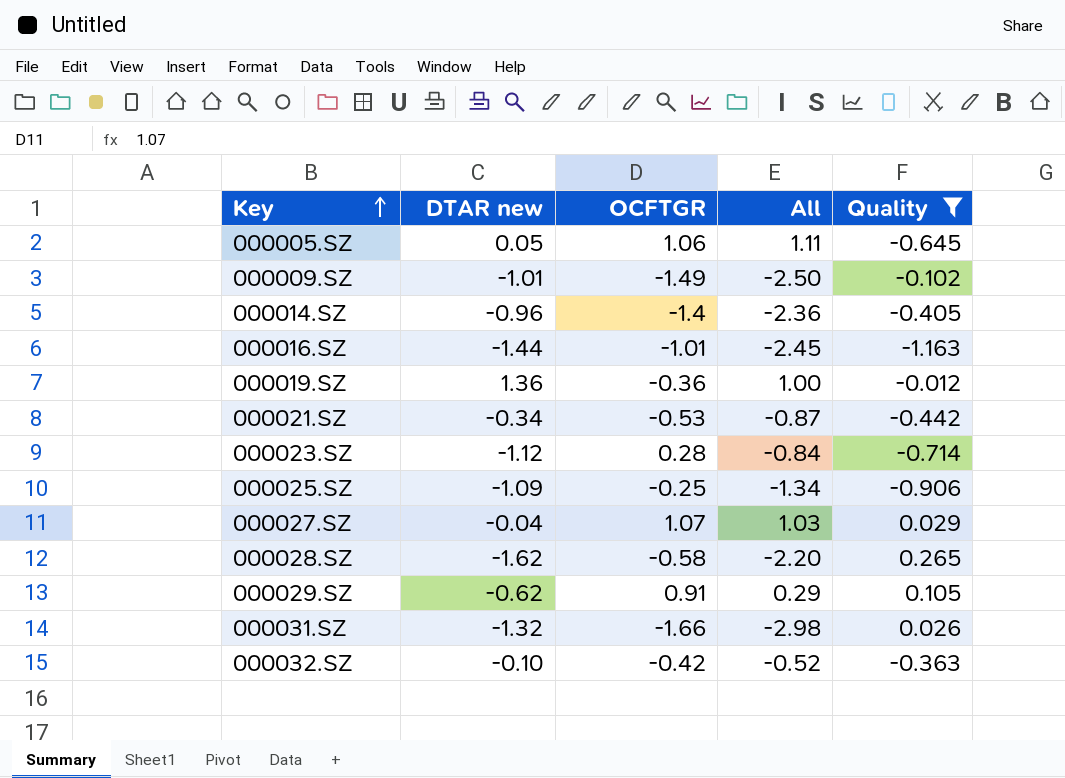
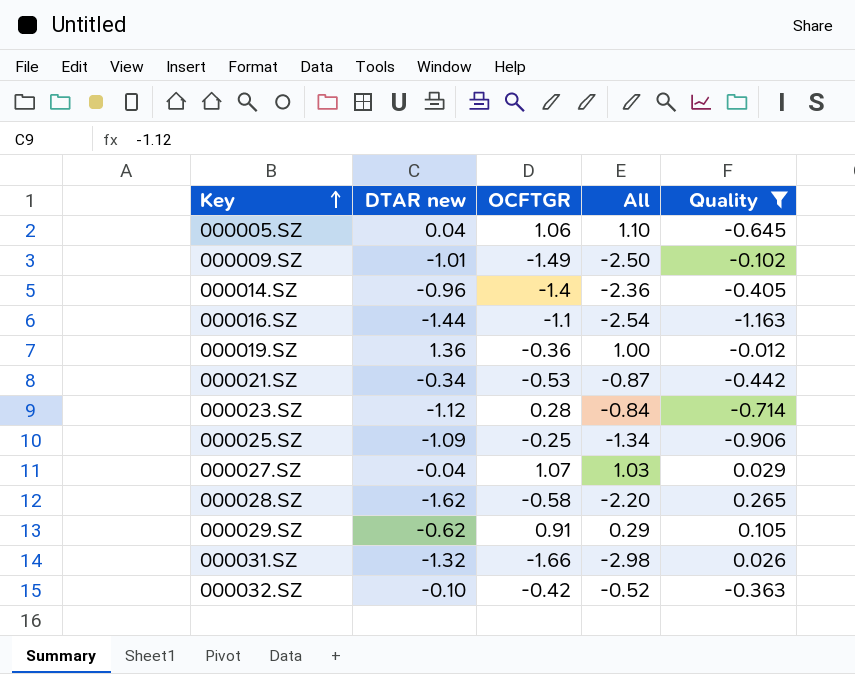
000005.SZ | DTAR new: 0.05 -> 0.04
000005.SZ | All: 1.11 -> 1.10
000016.SZ | OCFTGR: -1.01 -> -1.1
000016.SZ | All: -2.45 -> -2.54

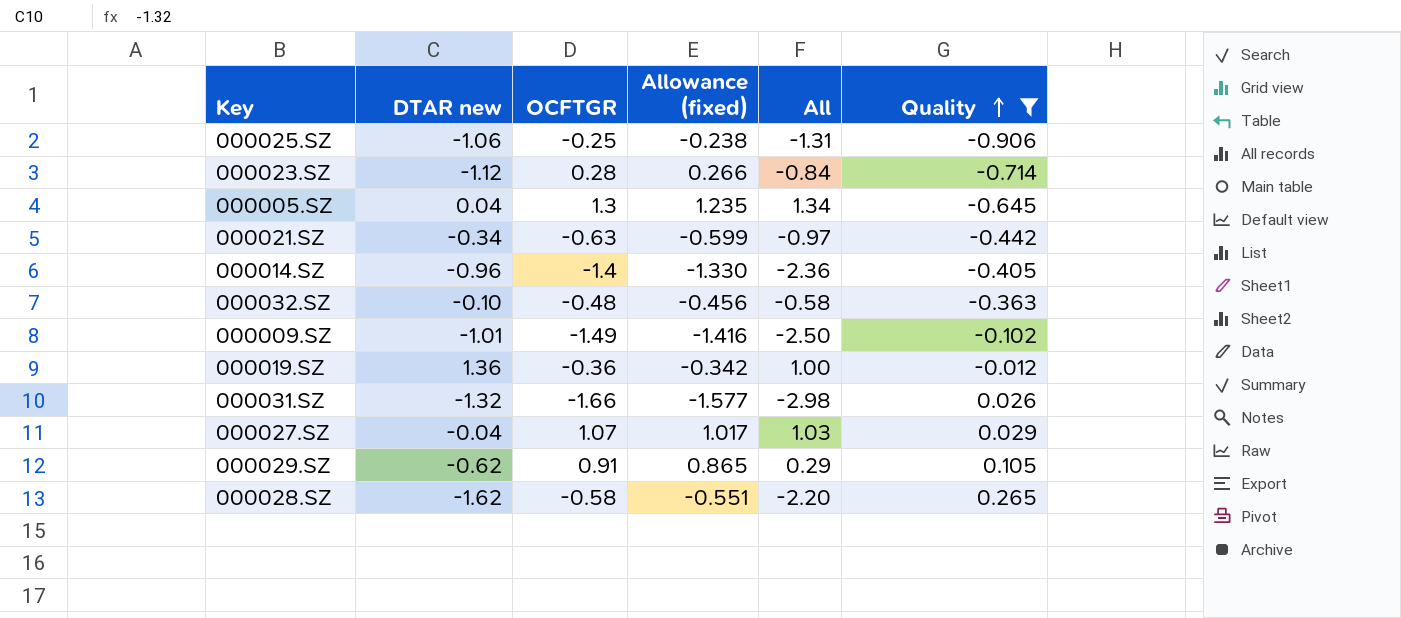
row order: Key ascending -> Quality ascending
column Allowance (fixed) | formula: none -> [OCFTGR] * 0.95
row 000016.SZ: -1.44 | -1.1 | -2.54 | -1.163 -> none
000025.SZ | DTAR new: -1.09 -> -1.06
000025.SZ | All: -1.34 -> -1.31
000005.SZ | OCFTGR: 1.06 -> 1.3
000005.SZ | All: 1.10 -> 1.34
000021.SZ | OCFTGR: -0.53 -> -0.63
000021.SZ | All: -0.87 -> -0.97
000032.SZ | OCFTGR: -0.42 -> -0.48
000032.SZ | All: -0.52 -> -0.58

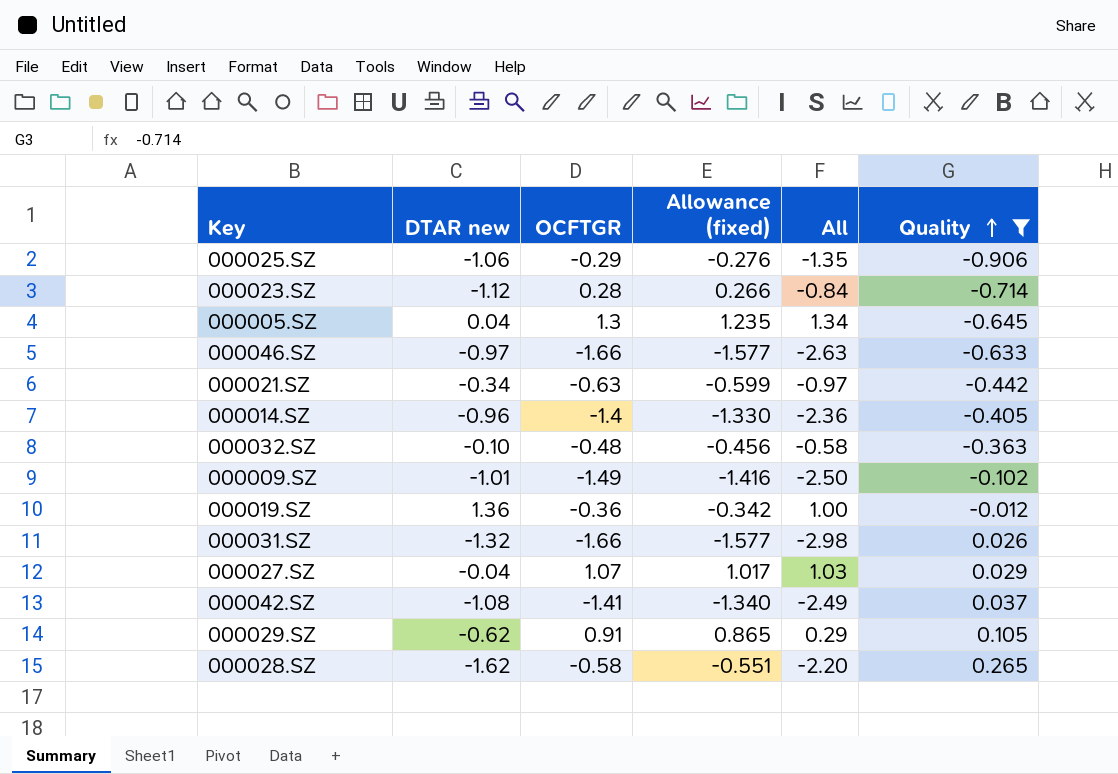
000025.SZ | OCFTGR: -0.25 -> -0.29
000025.SZ | Allowance (fixed): -0.238 -> -0.276
000025.SZ | All: -1.31 -> -1.35
row 000046.SZ: none -> -0.97 | -1.66 | -1.577 | -2.63 | -0.633
row 000042.SZ: none -> -1.08 | -1.41 | -1.340 | -2.49 | 0.037

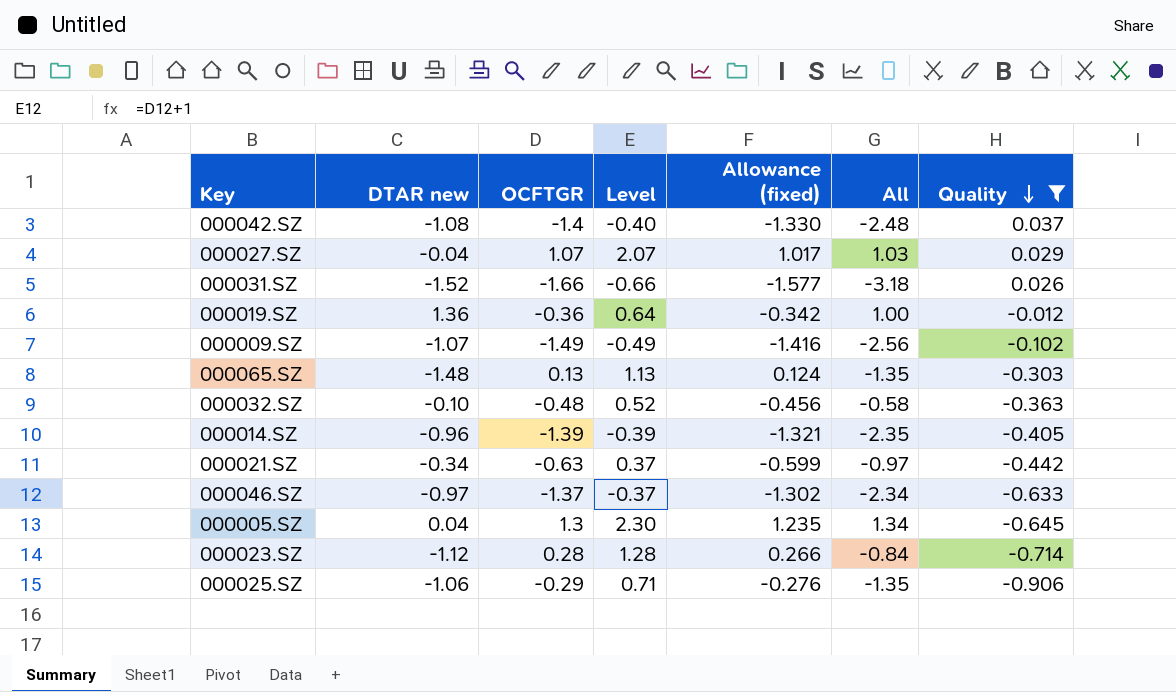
row order: Quality ascending -> Quality descending
column Level | formula: none -> [OCFTGR] + 1
row 000029.SZ: -0.62 | 0.91 | 0.865 | 0.29 | 0.105 -> none
row 000028.SZ: -1.62 | -0.58 | -0.551 | -2.20 | 0.265 -> none
000042.SZ | OCFTGR: -1.41 -> -1.4
000042.SZ | Allowance (fixed): -1.340 -> -1.330
000042.SZ | All: -2.49 -> -2.48
000031.SZ | DTAR new: -1.32 -> -1.52
000031.SZ | All: -2.98 -> -3.18
000009.SZ | DTAR new: -1.01 -> -1.07
000009.SZ | All: -2.50 -> -2.56
row 000065.SZ: none -> -1.48 | 0.13 | 1.13 | 0.124 | -1.35 | -0.303
000014.SZ | OCFTGR: -1.4 -> -1.39
000014.SZ | Allowance (fixed): -1.330 -> -1.321
000014.SZ | All: -2.36 -> -2.35
000046.SZ | OCFTGR: -1.66 -> -1.37
000046.SZ | Allowance (fixed): -1.577 -> -1.302
000046.SZ | All: -2.63 -> -2.34

